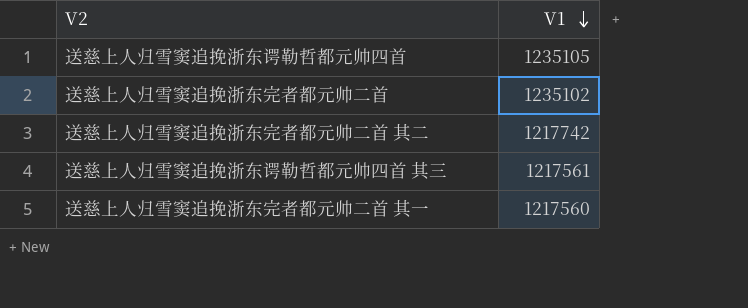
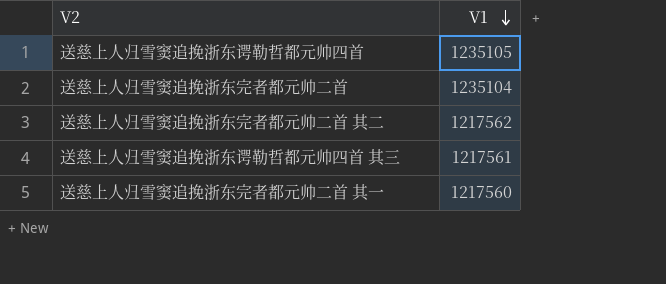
送慈上人归雪窦追挽浙东完者都元帅二首 | V1: 1235102 -> 1235104
送慈上人归雪窦追挽浙东完者都元帅二首 其二 | V1: 1217742 -> 1217562

